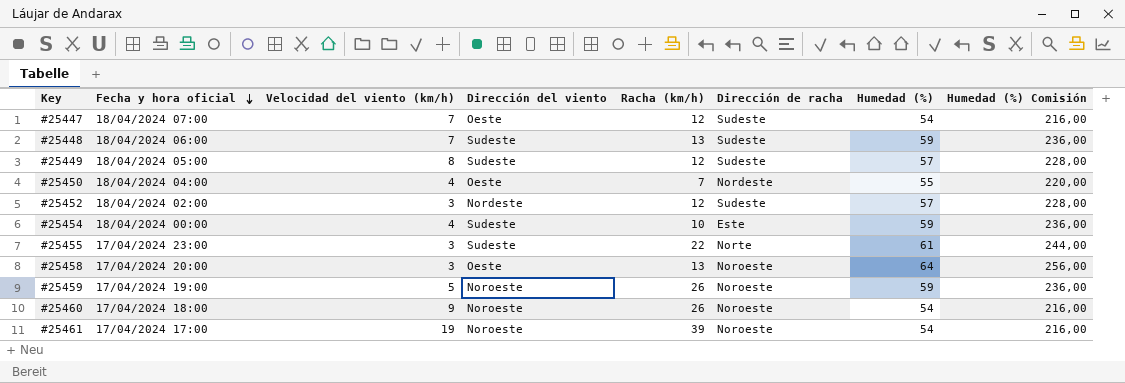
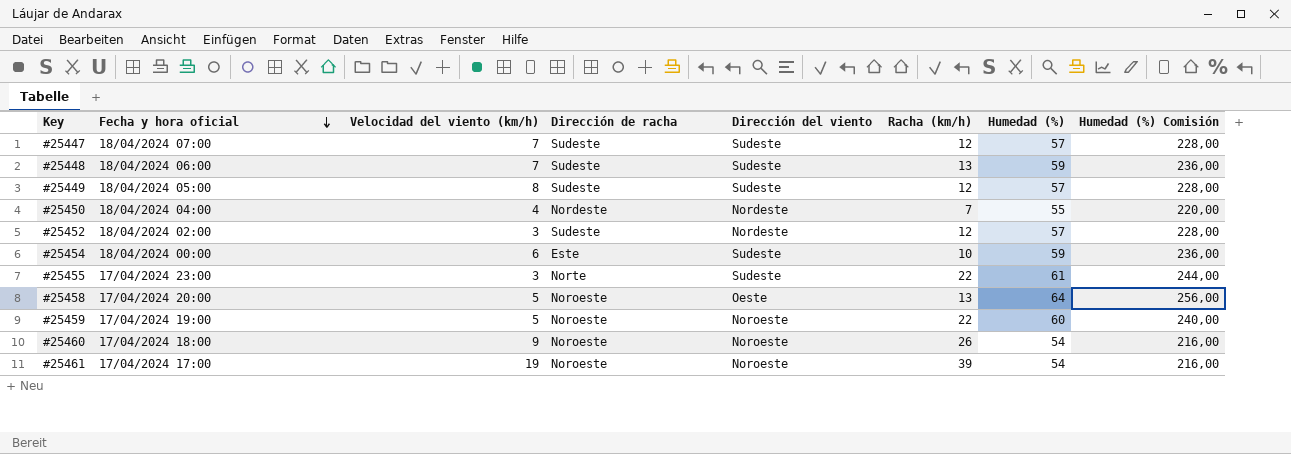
column Dirección de racha | position: 6 -> 4
#25447 | Dirección del viento: Oeste -> Sudeste
#25447 | Humedad (%): 54 -> 57
#25447 | Humedad (%) Comisión: 216,00 -> 228,00
#25450 | Dirección del viento: Oeste -> Nordeste
#25454 | Velocidad del viento (km/h): 4 -> 6
#25458 | Velocidad del viento (km/h): 3 -> 5
#25459 | Racha (km/h): 26 -> 22
#25459 | Humedad (%): 59 -> 60
#25459 | Humedad (%) Comisión: 236,00 -> 240,00

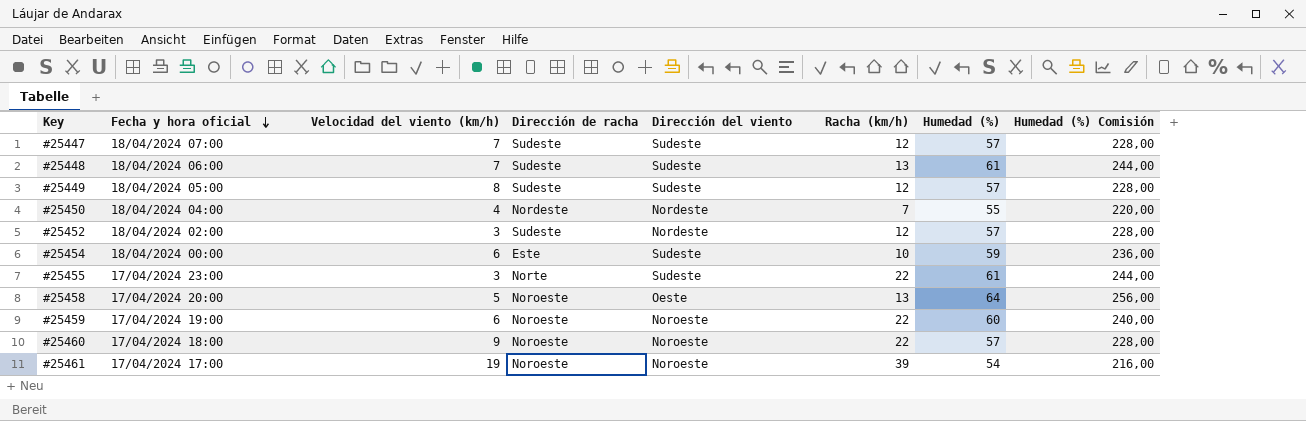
#25448 | Humedad (%): 59 -> 61
#25448 | Humedad (%) Comisión: 236,00 -> 244,00
#25459 | Velocidad del viento (km/h): 5 -> 6
#25460 | Racha (km/h): 26 -> 22
#25460 | Humedad (%): 54 -> 57
#25460 | Humedad (%) Comisión: 216,00 -> 228,00

